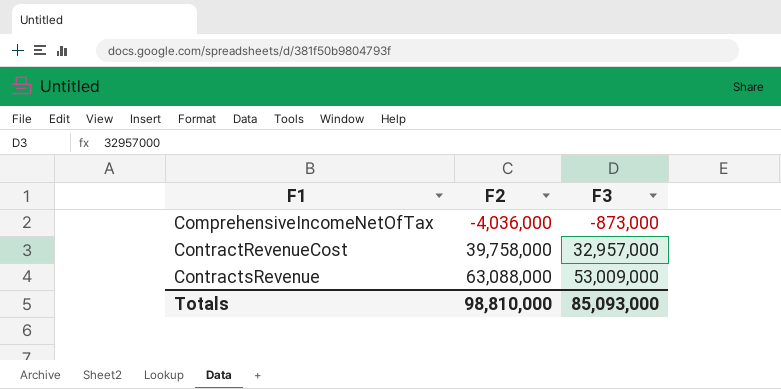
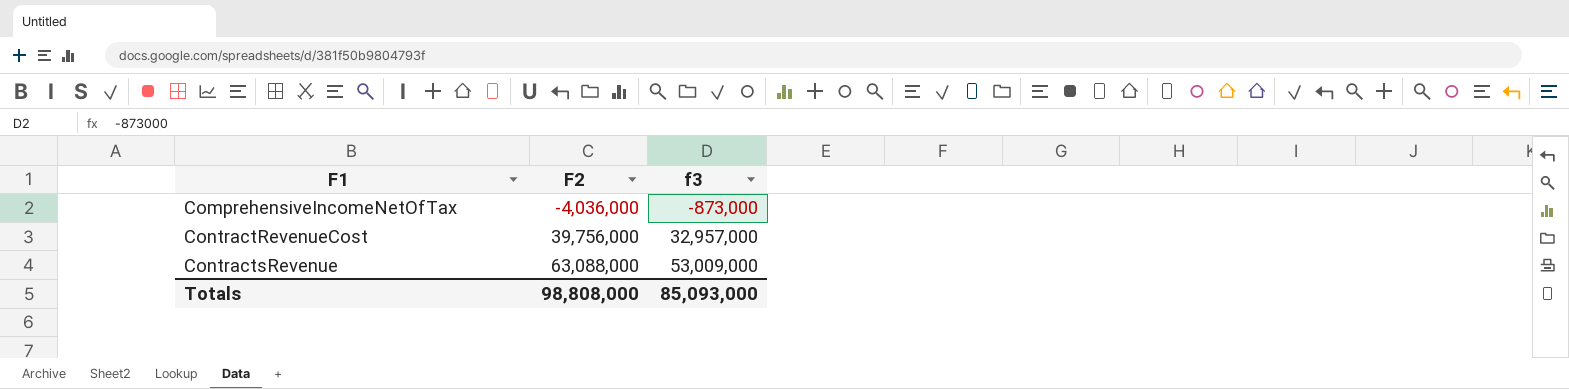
column name: F3 -> f3
ContractRevenueCost | F2: 39,758,000 -> 39,756,000
Totals | F2: 98,810,000 -> 98,808,000

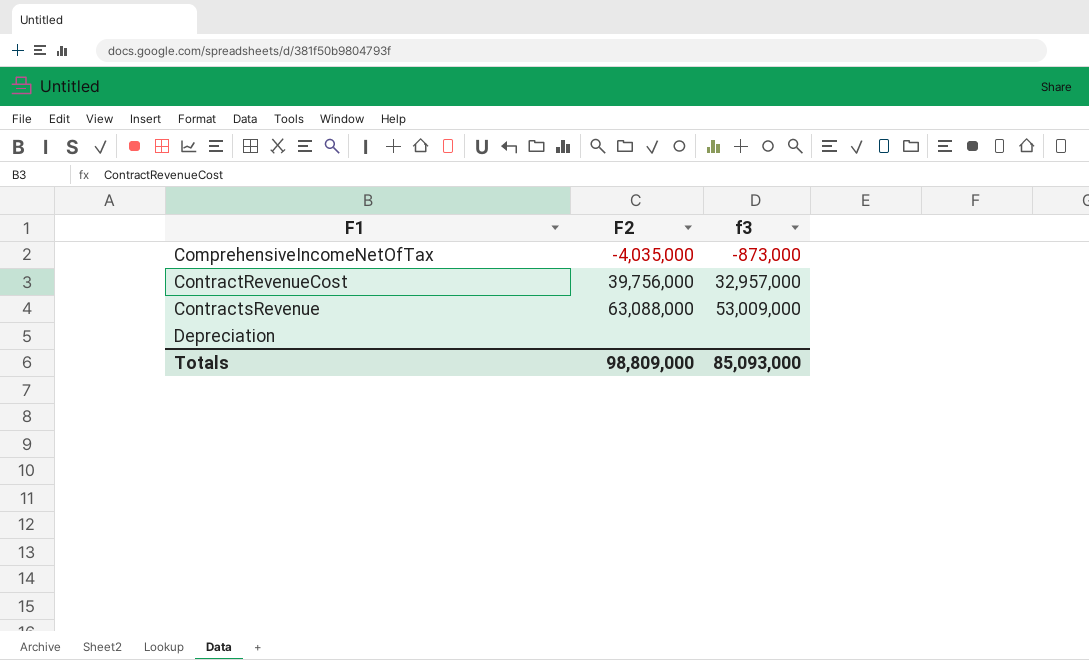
ComprehensiveIncomeNetOfTax | F2: -4,036,000 -> -4,035,000
row Depreciation: none -> none | none
Totals | F2: 98,808,000 -> 98,809,000

